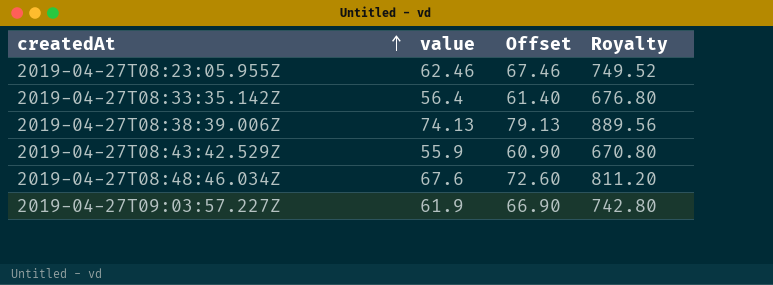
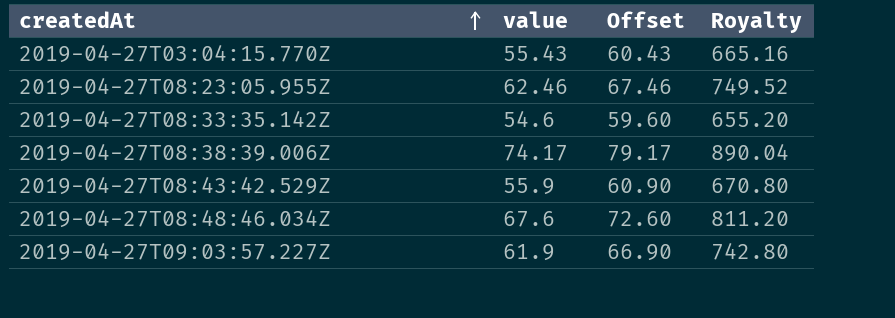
row 2019-04-27T03:04:15.770Z: none -> 55.43 | 60.43 | 665.16
2019-04-27T08:33:35.142Z | value: 56.4 -> 54.6
2019-04-27T08:33:35.142Z | Offset: 61.40 -> 59.60
2019-04-27T08:33:35.142Z | Royalty: 676.80 -> 655.20
2019-04-27T08:38:39.006Z | value: 74.13 -> 74.17
2019-04-27T08:38:39.006Z | Offset: 79.13 -> 79.17
2019-04-27T08:38:39.006Z | Royalty: 889.56 -> 890.04

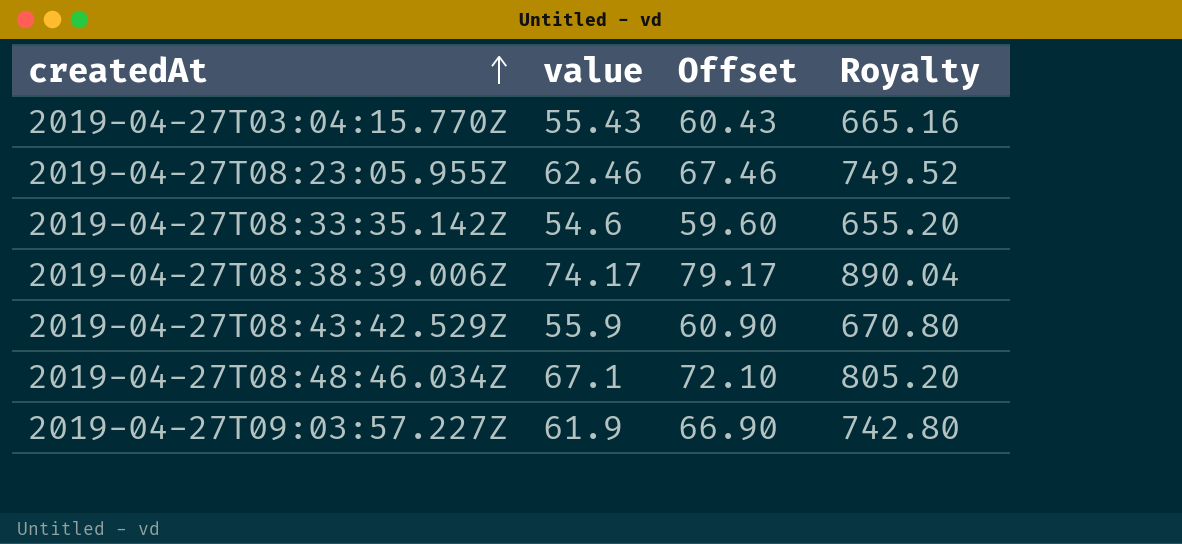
2019-04-27T08:48:46.034Z | value: 67.6 -> 67.1
2019-04-27T08:48:46.034Z | Offset: 72.60 -> 72.10
2019-04-27T08:48:46.034Z | Royalty: 811.20 -> 805.20

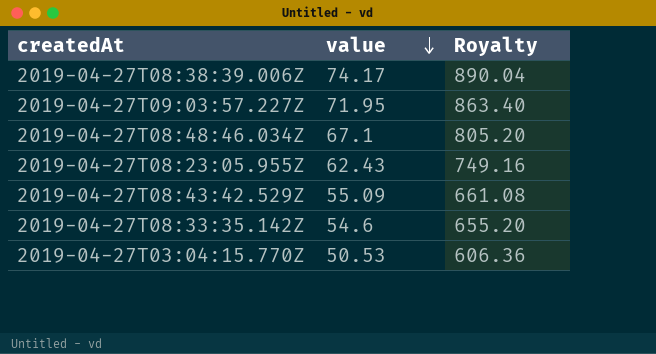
row order: createdAt ascending -> value descending
column Offset | formula: [value] + 5 -> none
2019-04-27T09:03:57.227Z | value: 61.9 -> 71.95
2019-04-27T09:03:57.227Z | Royalty: 742.80 -> 863.40
2019-04-27T08:23:05.955Z | value: 62.46 -> 62.43
2019-04-27T08:23:05.955Z | Royalty: 749.52 -> 749.16
2019-04-27T08:43:42.529Z | value: 55.9 -> 55.09
2019-04-27T08:43:42.529Z | Royalty: 670.80 -> 661.08
2019-04-27T03:04:15.770Z | value: 55.43 -> 50.53
2019-04-27T03:04:15.770Z | Royalty: 665.16 -> 606.36

